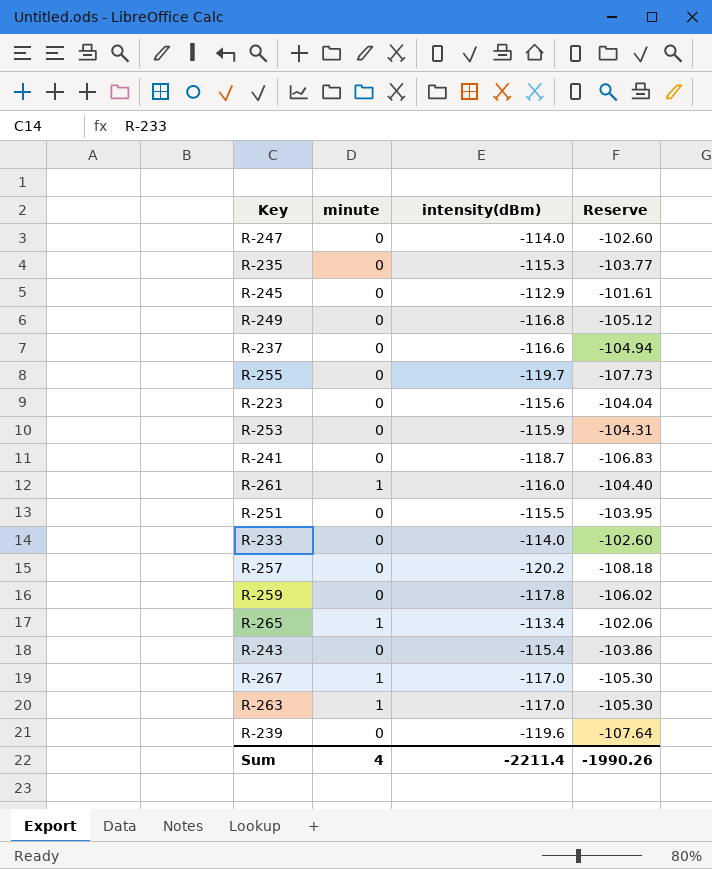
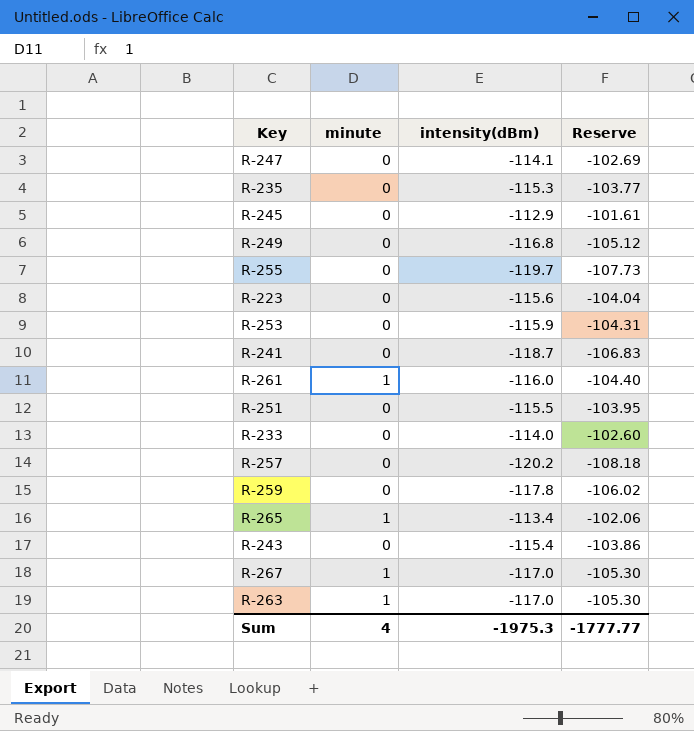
row R-237: 0 | -116.6 | -104.94 -> none
row R-239: 0 | -119.6 | -107.64 -> none
R-247 | intensity(dBm): -114.0 -> -114.1
R-247 | Reserve: -102.60 -> -102.69
Sum | intensity(dBm): -2211.4 -> -1975.3
Sum | Reserve: -1990.26 -> -1777.77

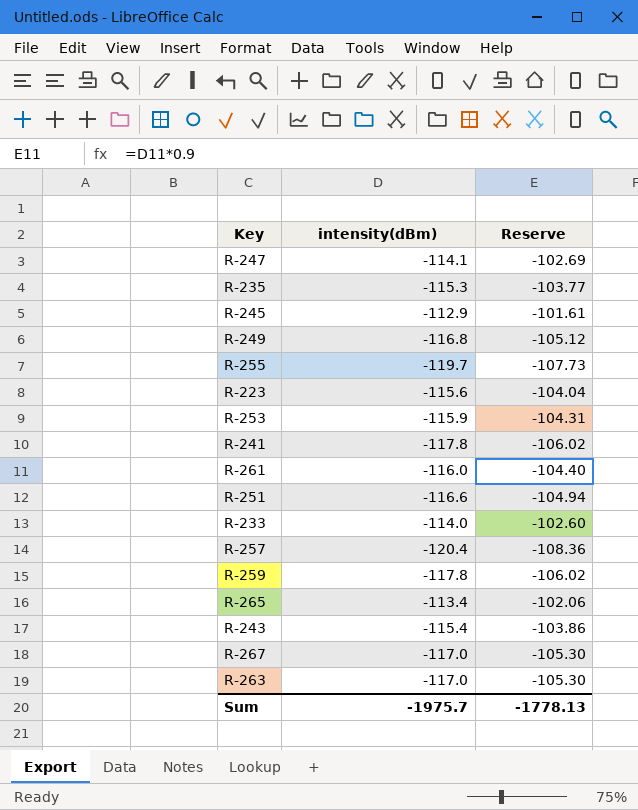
column minute | position: 2 -> none
R-241 | intensity(dBm): -118.7 -> -117.8
R-241 | Reserve: -106.83 -> -106.02
R-251 | intensity(dBm): -115.5 -> -116.6
R-251 | Reserve: -103.95 -> -104.94
R-257 | intensity(dBm): -120.2 -> -120.4
R-257 | Reserve: -108.18 -> -108.36
Sum | intensity(dBm): -1975.3 -> -1975.7
Sum | Reserve: -1777.77 -> -1778.13

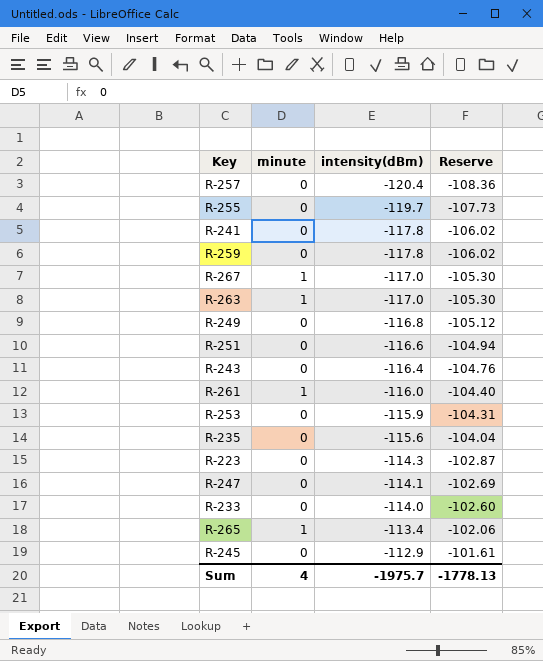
row order: none -> intensity(dBm) ascending
column minute | position: none -> 2
R-243 | intensity(dBm): -115.4 -> -116.4
R-243 | Reserve: -103.86 -> -104.76
R-235 | intensity(dBm): -115.3 -> -115.6
R-235 | Reserve: -103.77 -> -104.04
R-223 | intensity(dBm): -115.6 -> -114.3
R-223 | Reserve: -104.04 -> -102.87

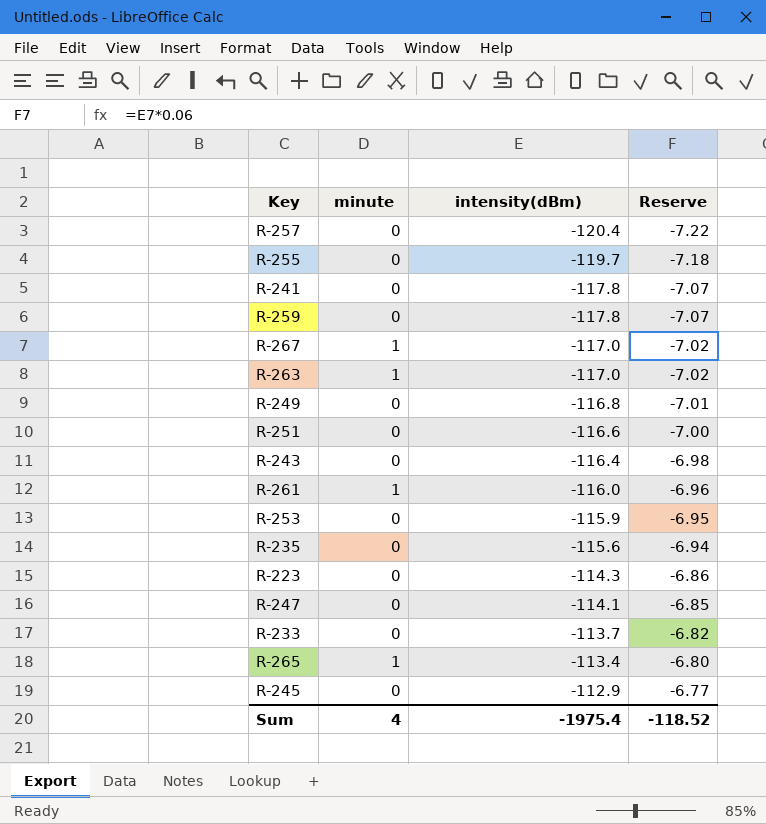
column Reserve | formula: [intensity(dBm)] * 0.9 -> [intensity(dBm)] * 0.06
R-233 | intensity(dBm): -114.0 -> -113.7
Sum | intensity(dBm): -1975.7 -> -1975.4
Sum | Reserve: -1778.13 -> -118.52

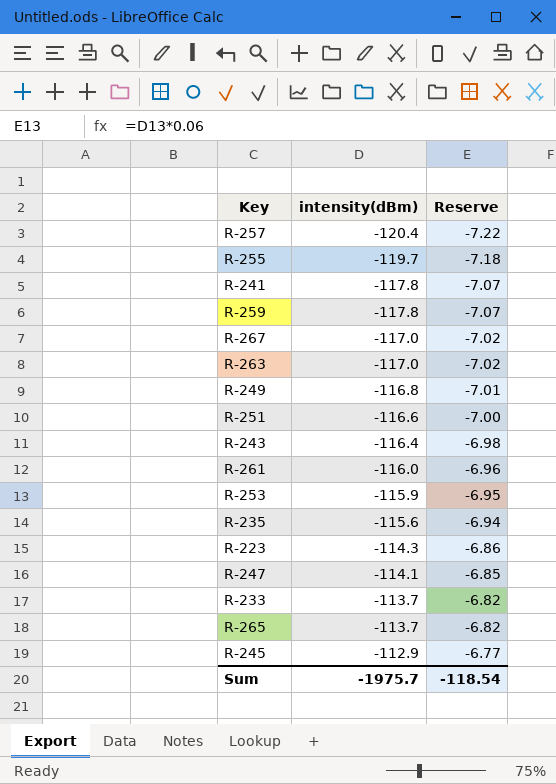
column minute | position: 2 -> none
R-265 | intensity(dBm): -113.4 -> -113.7
R-265 | Reserve: -6.80 -> -6.82
Sum | intensity(dBm): -1975.4 -> -1975.7
Sum | Reserve: -118.52 -> -118.54

